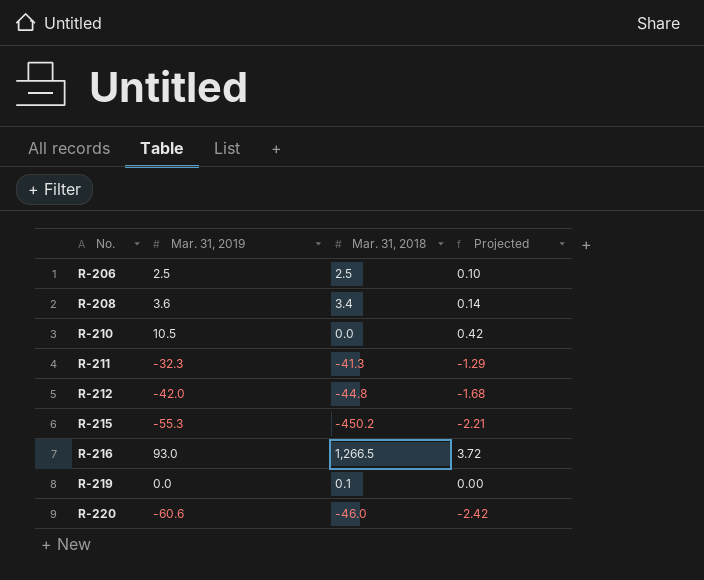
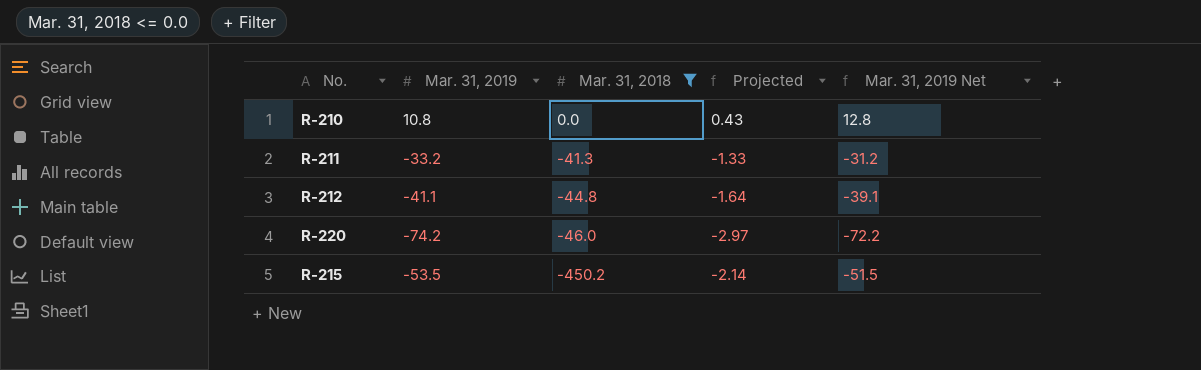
filter: none -> Mar. 31, 2018 <= 0.0
row order: No. ascending -> Mar. 31, 2018 descending
column Mar. 31, 2019 Net | formula: none -> [Mar. 31, 2019] + 2
R-210 | Mar. 31, 2019: 10.5 -> 10.8
R-210 | Projected: 0.42 -> 0.43
R-211 | Mar. 31, 2019: -32.3 -> -33.2
R-211 | Projected: -1.29 -> -1.33
R-212 | Mar. 31, 2019: -42.0 -> -41.1
R-212 | Projected: -1.68 -> -1.64
R-220 | Mar. 31, 2019: -60.6 -> -74.2
R-220 | Projected: -2.42 -> -2.97
R-215 | Mar. 31, 2019: -55.3 -> -53.5
R-215 | Projected: -2.21 -> -2.14

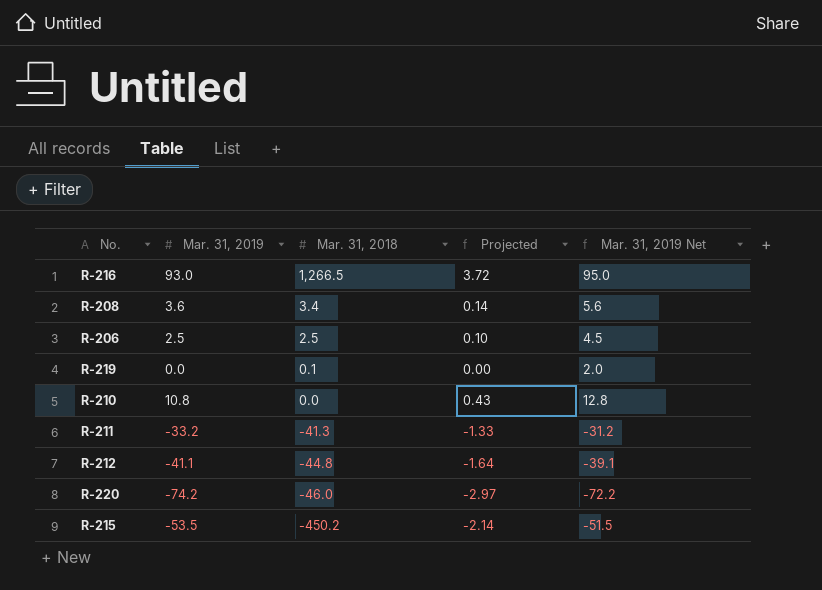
filter: Mar. 31, 2018 <= 0.0 -> none

